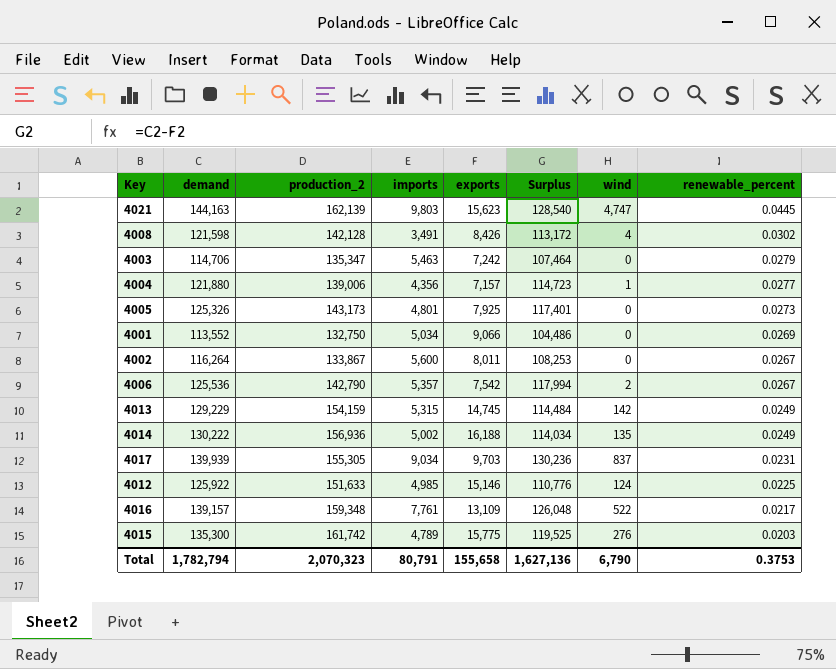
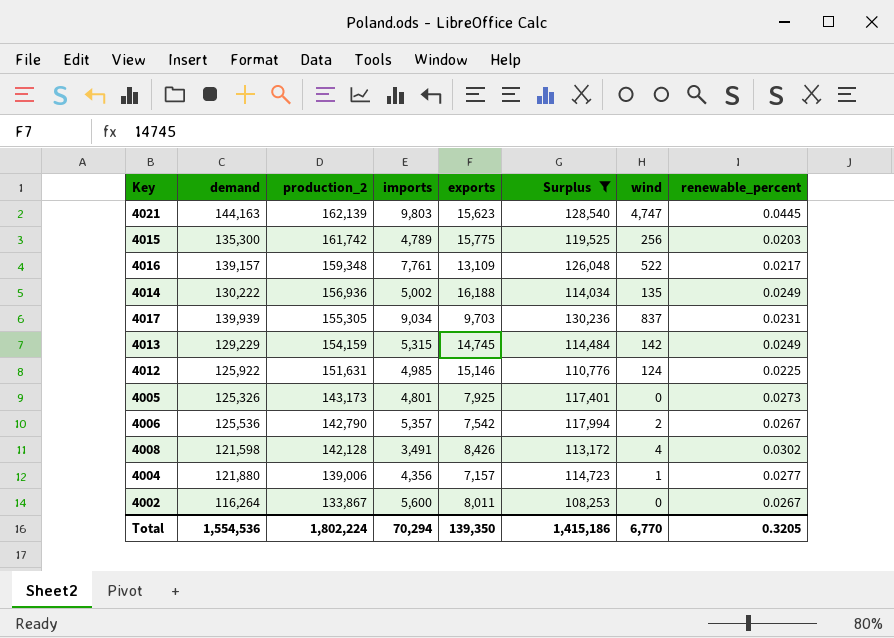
filter: none -> Surplus >= 108,253
row order: renewable_percent descending -> production_2 descending
4015 | wind: 276 -> 256
4012 | production_2: 151,633 -> 151,631
Total | demand: 1,782,794 -> 1,554,536
Total | production_2: 2,070,323 -> 1,802,224
Total | imports: 80,791 -> 70,294
Total | exports: 155,658 -> 139,350
Total | Surplus: 1,627,136 -> 1,415,186
Total | wind: 6,790 -> 6,770
Total | renewable_percent: 0.3753 -> 0.3205

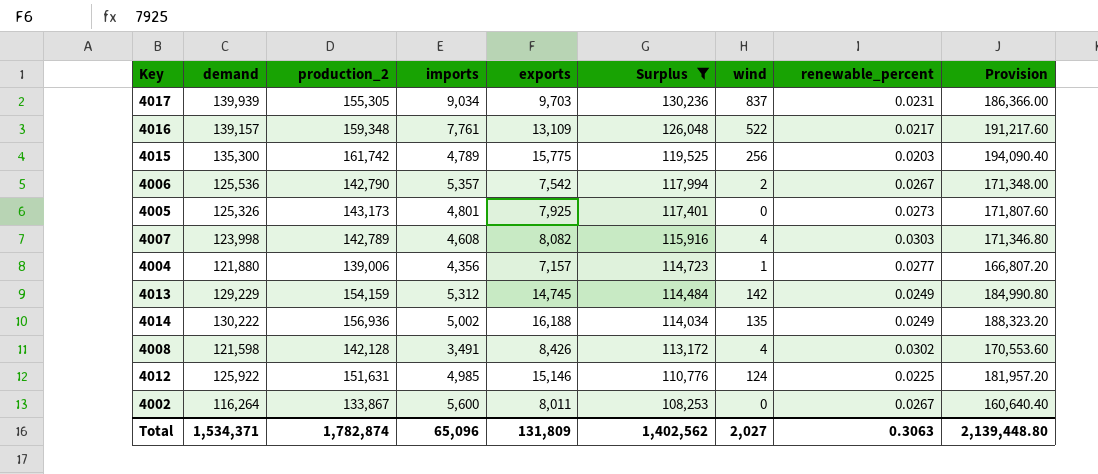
row order: production_2 descending -> Surplus descending
column Provision | formula: none -> [production_2] * 1.2
row 4021: 144,163 | 162,139 | 9,803 | 15,623 | 128,540 | 4,747 | 0.0445 -> none
row 4007: none -> 123,998 | 142,789 | 4,608 | 8,082 | 115,916 | 4 | 0.0303 | 171,346.80
4013 | imports: 5,315 -> 5,312
Total | demand: 1,554,536 -> 1,534,371
Total | production_2: 1,802,224 -> 1,782,874
Total | imports: 70,294 -> 65,096
Total | exports: 139,350 -> 131,809
Total | Surplus: 1,415,186 -> 1,402,562
Total | wind: 6,770 -> 2,027
Total | renewable_percent: 0.3205 -> 0.3063

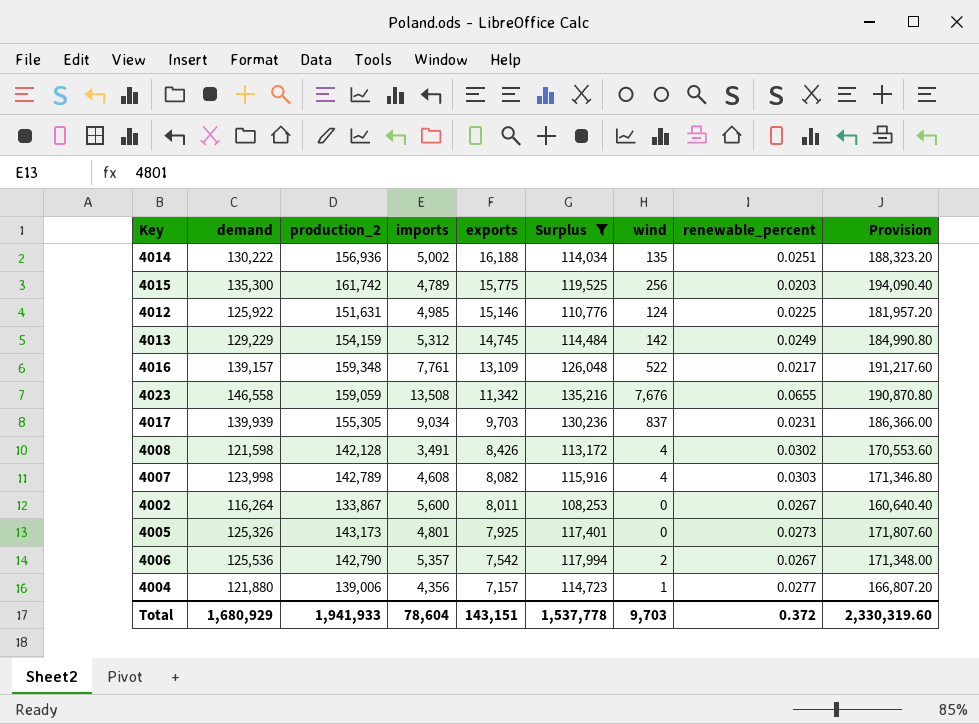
row order: Surplus descending -> exports descending
4014 | renewable_percent: 0.0249 -> 0.0251
row 4023: none -> 146,558 | 159,059 | 13,508 | 11,342 | 135,216 | 7,676 | 0.0655 | 190,870.80
Total | demand: 1,534,371 -> 1,680,929
Total | production_2: 1,782,874 -> 1,941,933
Total | imports: 65,096 -> 78,604
Total | exports: 131,809 -> 143,151
Total | Surplus: 1,402,562 -> 1,537,778
Total | wind: 2,027 -> 9,703
Total | renewable_percent: 0.3063 -> 0.372
Total | Provision: 2,139,448.80 -> 2,330,319.60

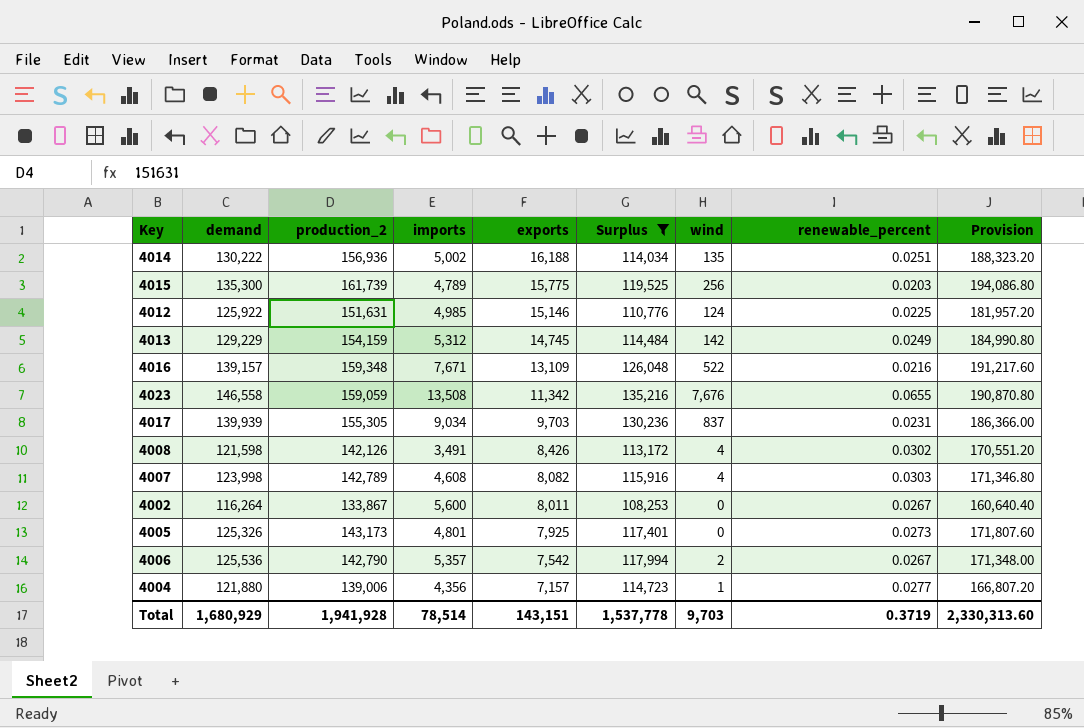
4015 | production_2: 161,742 -> 161,739
4015 | Provision: 194,090.40 -> 194,086.80
4016 | imports: 7,761 -> 7,671
4016 | renewable_percent: 0.0217 -> 0.0216
4008 | production_2: 142,128 -> 142,126
4008 | Provision: 170,553.60 -> 170,551.20
Total | production_2: 1,941,933 -> 1,941,928
Total | imports: 78,604 -> 78,514
Total | renewable_percent: 0.372 -> 0.3719
Total | Provision: 2,330,319.60 -> 2,330,313.60

